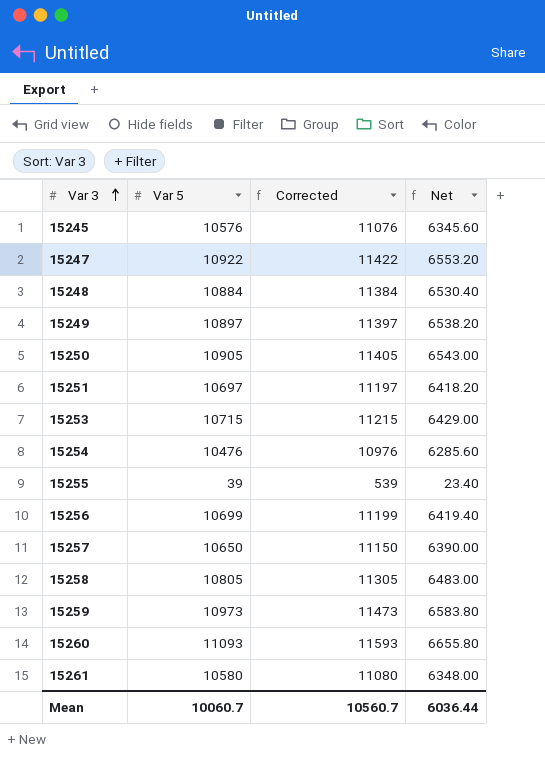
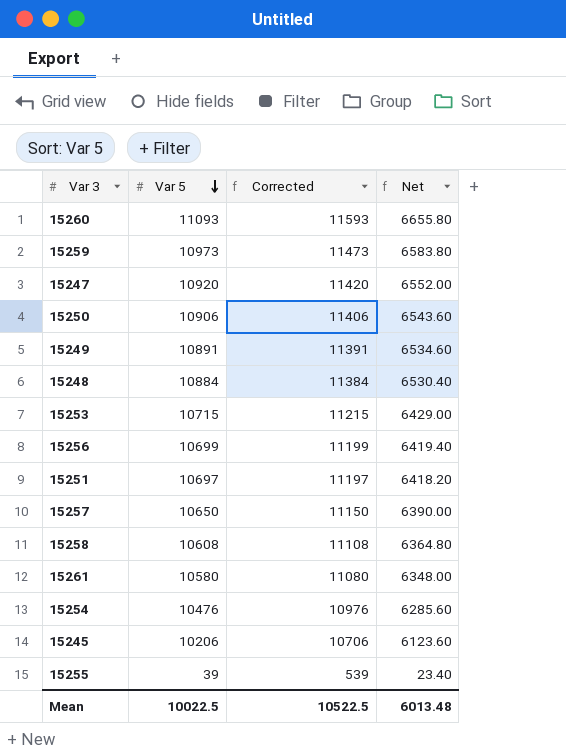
row order: Var 3 ascending -> Var 5 descending
15247 | Var 5: 10922 -> 10920
15247 | Corrected: 11422 -> 11420
15247 | Net: 6553.20 -> 6552.00
15250 | Var 5: 10905 -> 10906
15250 | Corrected: 11405 -> 11406
15250 | Net: 6543.00 -> 6543.60
15249 | Var 5: 10897 -> 10891
15249 | Corrected: 11397 -> 11391
15249 | Net: 6538.20 -> 6534.60
15258 | Var 5: 10805 -> 10608
15258 | Corrected: 11305 -> 11108
15258 | Net: 6483.00 -> 6364.80
15245 | Var 5: 10576 -> 10206
15245 | Corrected: 11076 -> 10706
15245 | Net: 6345.60 -> 6123.60
Mean | Var 5: 10060.7 -> 10022.5
Mean | Corrected: 10560.7 -> 10522.5
Mean | Net: 6036.44 -> 6013.48

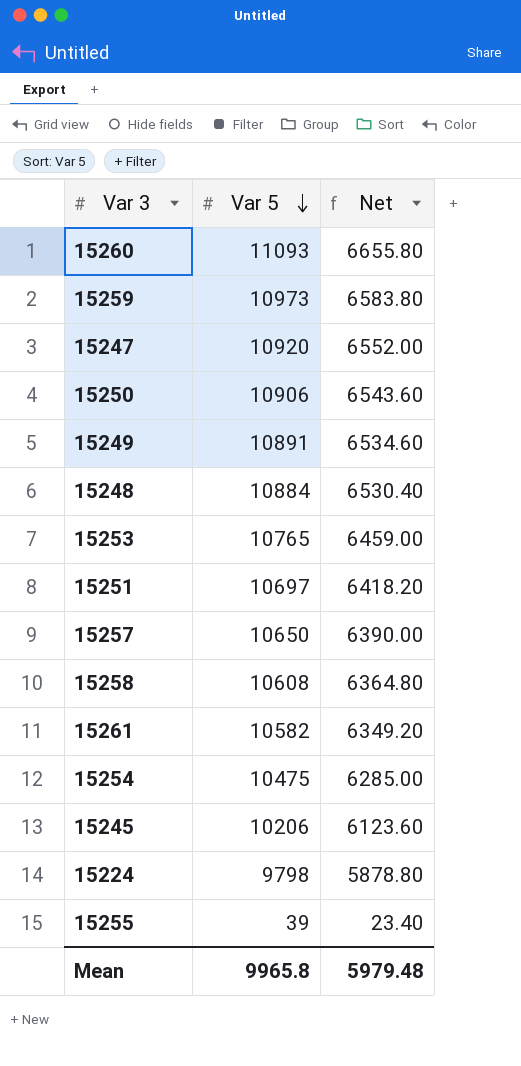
column Corrected | formula: [Var 5] + 500 -> none
row 15256: 10699 | 11199 | 6419.40 -> none
15253 | Var 5: 10715 -> 10765
15253 | Net: 6429.00 -> 6459.00
15261 | Var 5: 10580 -> 10582
15261 | Net: 6348.00 -> 6349.20
15254 | Var 5: 10476 -> 10475
15254 | Net: 6285.60 -> 6285.00
row 15224: none -> 9798 | 5878.80
Mean | Var 5: 10022.5 -> 9965.8
Mean | Net: 6013.48 -> 5979.48

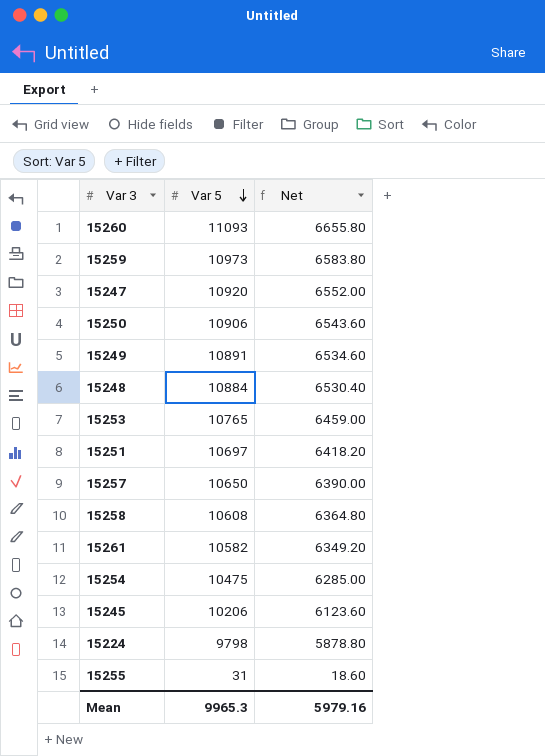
15255 | Var 5: 39 -> 31
15255 | Net: 23.40 -> 18.60
Mean | Var 5: 9965.8 -> 9965.3
Mean | Net: 5979.48 -> 5979.16

